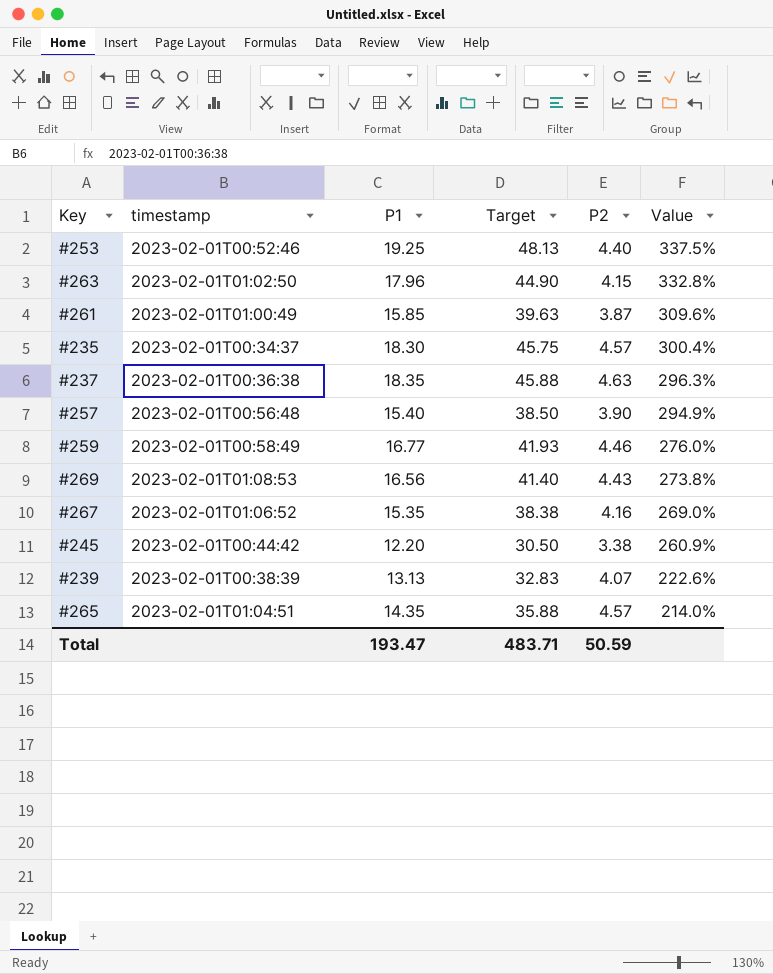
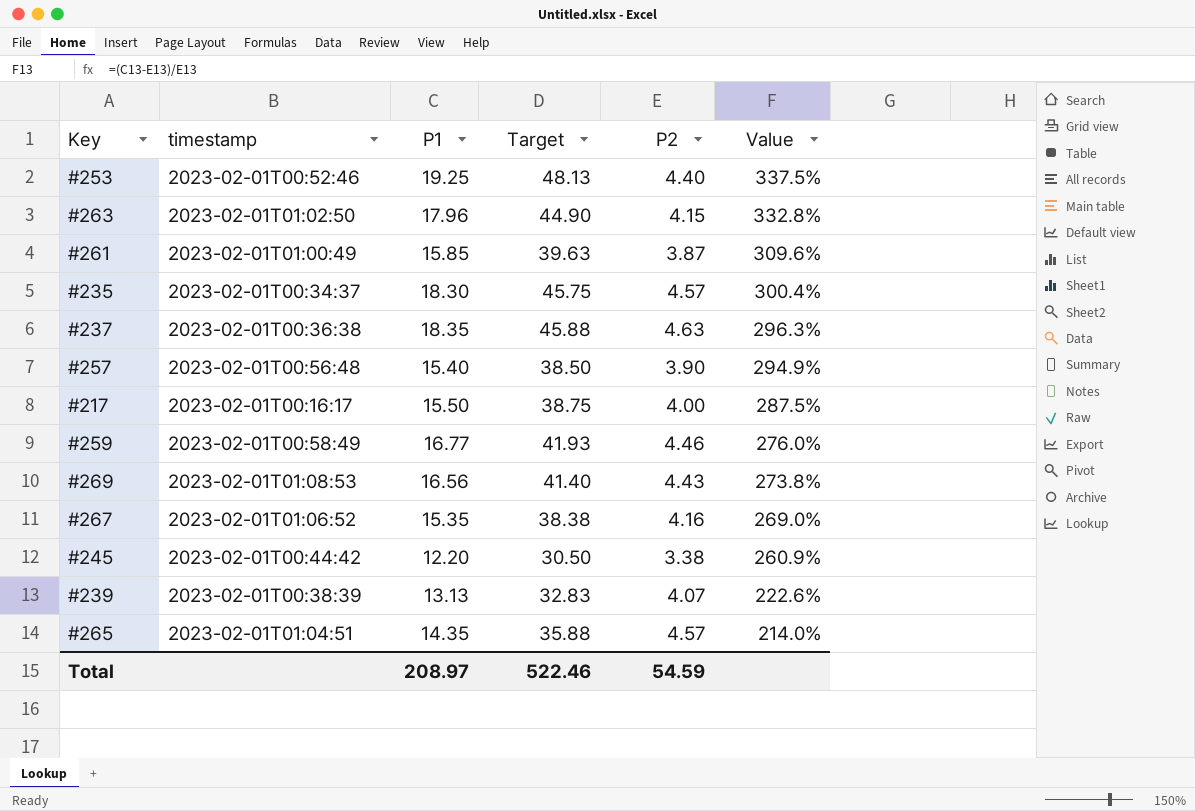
row #217: none -> 2023-02-01T00:16:17 | 15.50 | 38.75 | 4.00 | 287.5%
Total | P1: 193.47 -> 208.97
Total | Target: 483.71 -> 522.46
Total | P2: 50.59 -> 54.59

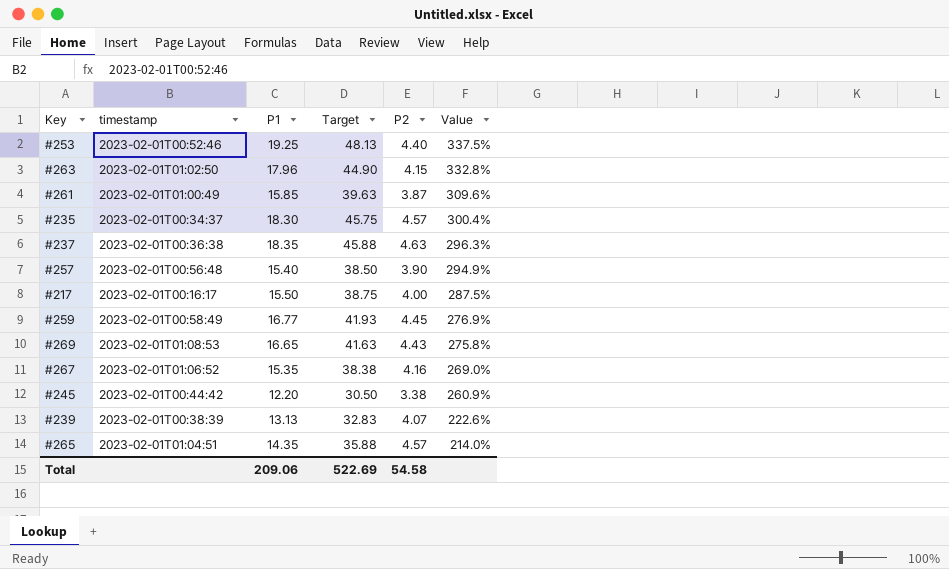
#259 | P2: 4.46 -> 4.45
#259 | Value: 276.0% -> 276.9%
#269 | P1: 16.56 -> 16.65
#269 | Target: 41.40 -> 41.63
#269 | Value: 273.8% -> 275.8%
Total | P1: 208.97 -> 209.06
Total | Target: 522.46 -> 522.69
Total | P2: 54.59 -> 54.58

